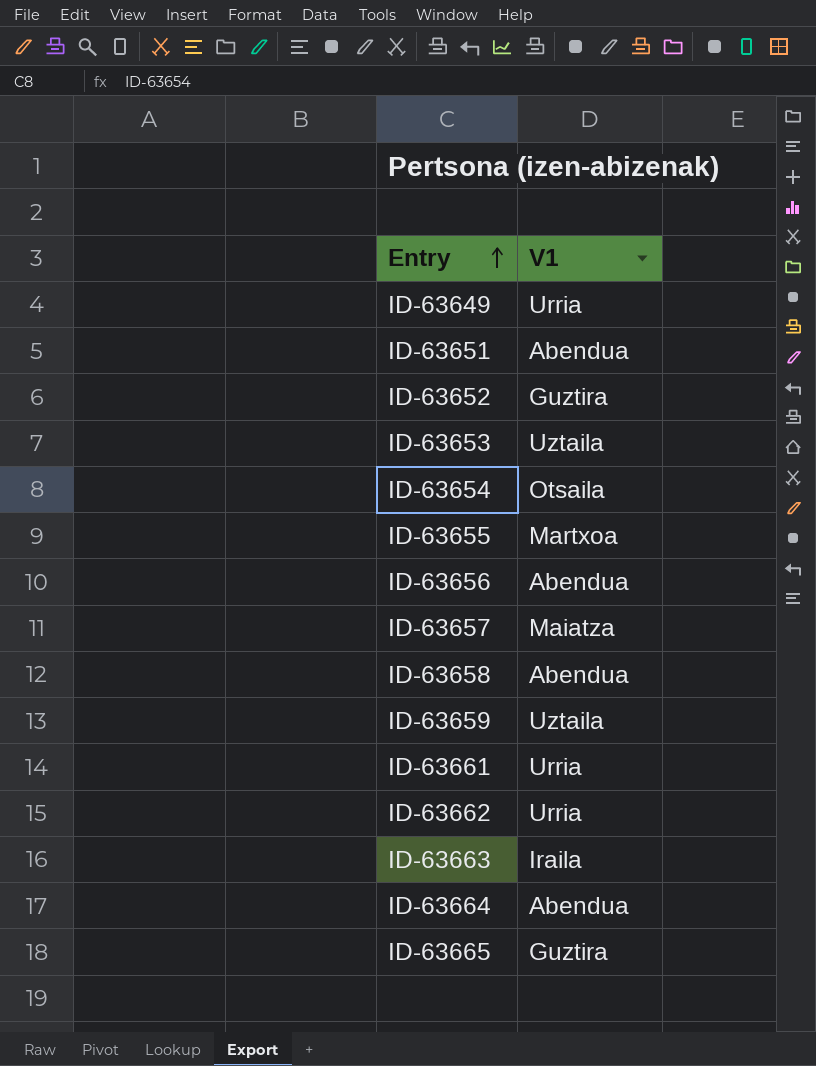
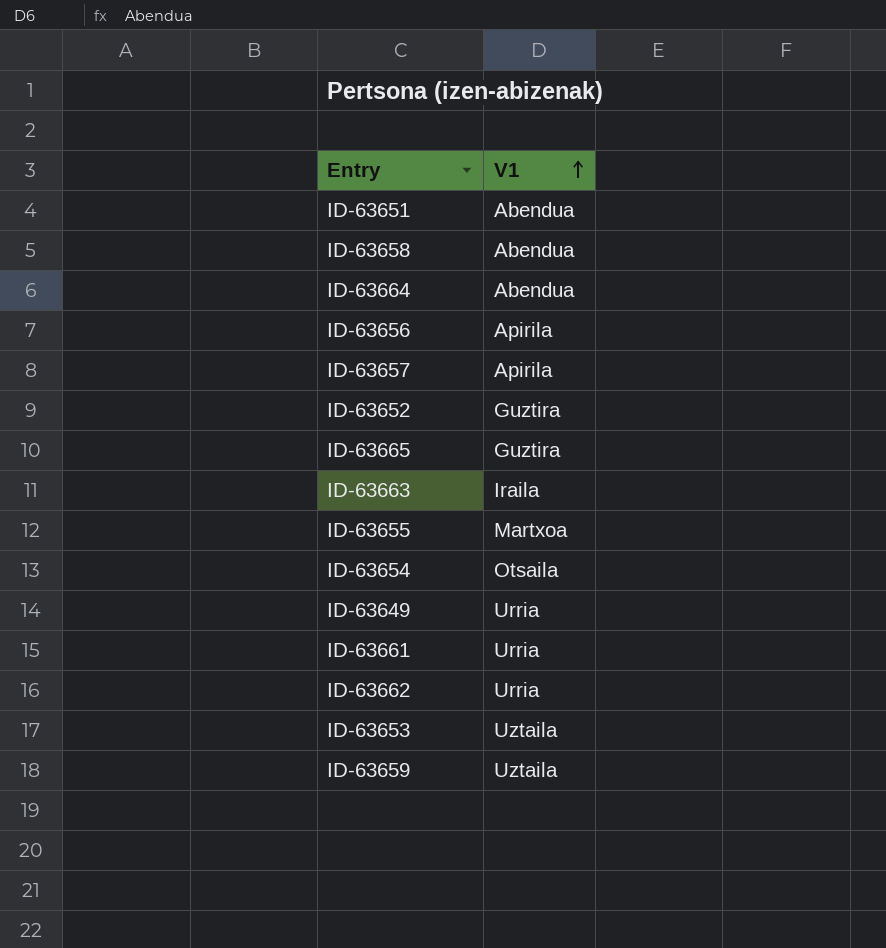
row order: Entry ascending -> V1 ascending
ID-63656 | V1: Abendua -> Apirila
ID-63657 | V1: Maiatza -> Apirila

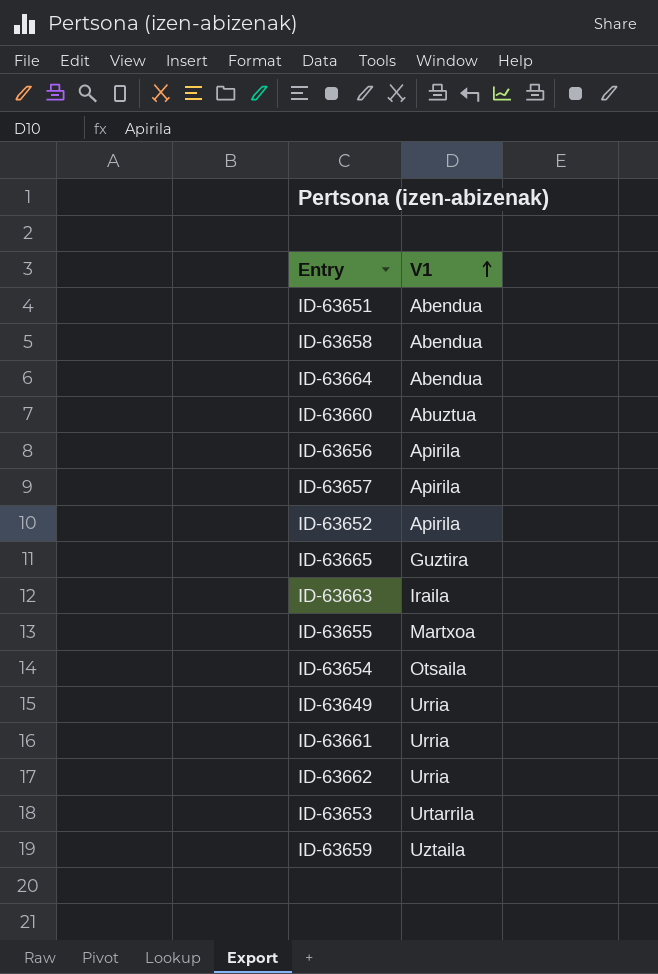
row ID-63660: none -> Abuztua
ID-63652 | V1: Guztira -> Apirila
ID-63653 | V1: Uztaila -> Urtarrila

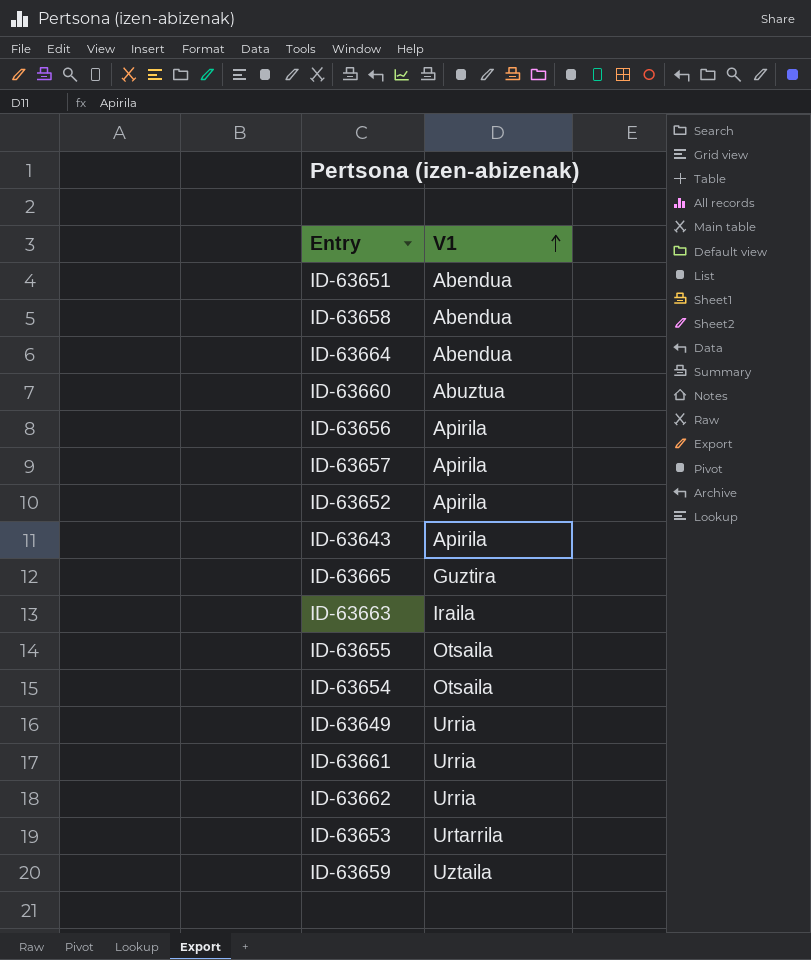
row ID-63643: none -> Apirila
ID-63655 | V1: Martxoa -> Otsaila

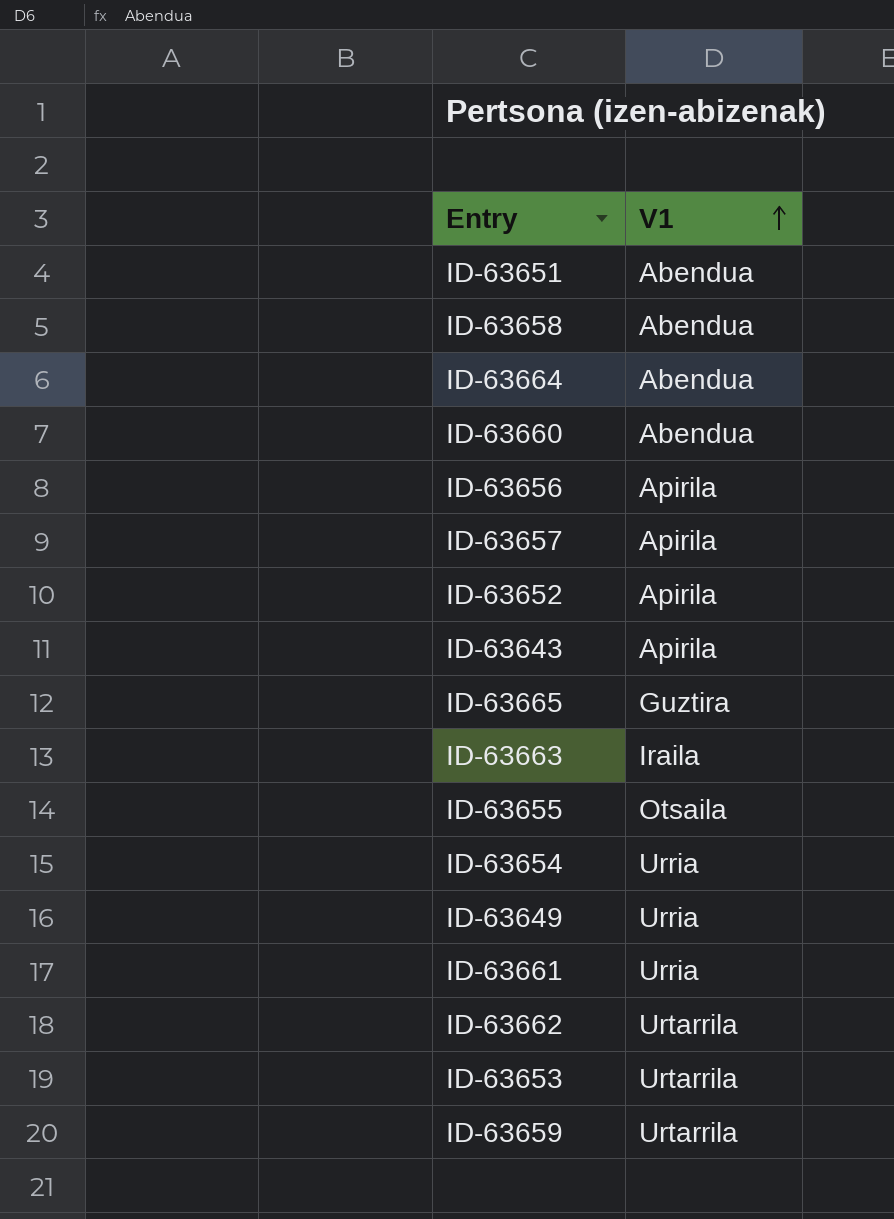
ID-63660 | V1: Abuztua -> Abendua
ID-63654 | V1: Otsaila -> Urria
ID-63662 | V1: Urria -> Urtarrila
ID-63659 | V1: Uztaila -> Urtarrila

